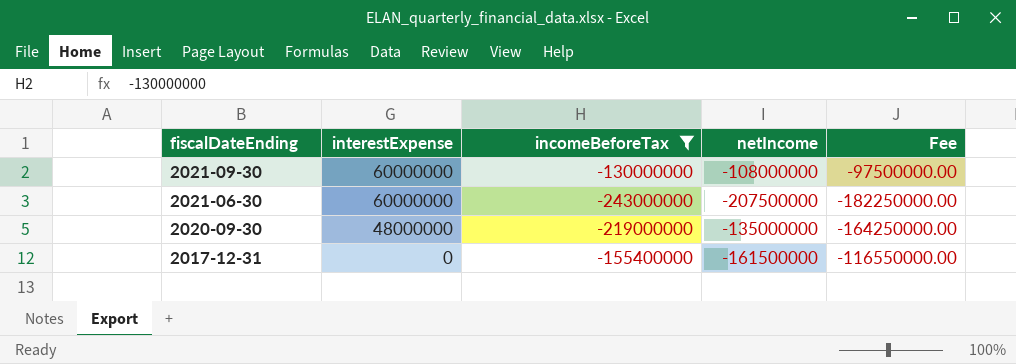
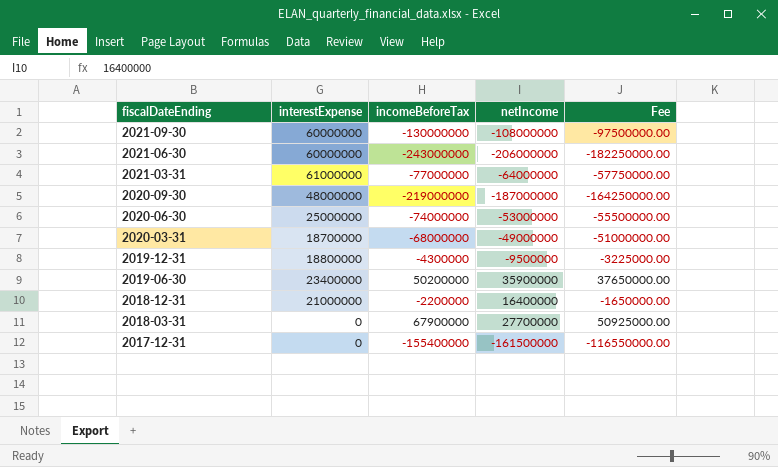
filter: incomeBeforeTax <= -130000000 -> none
2021-06-30 | netIncome: -207500000 -> -206000000
2020-09-30 | netIncome: -135000000 -> -187000000

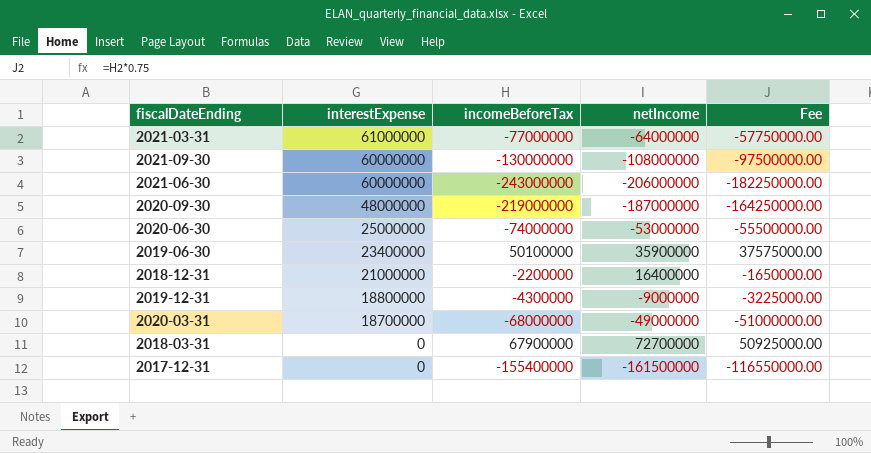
row order: fiscalDateEnding descending -> interestExpense descending
2019-06-30 | incomeBeforeTax: 50200000 -> 50100000
2019-06-30 | Fee: 37650000.00 -> 37575000.00
2019-12-31 | netIncome: -9500000 -> -9000000
2018-03-31 | netIncome: 27700000 -> 72700000

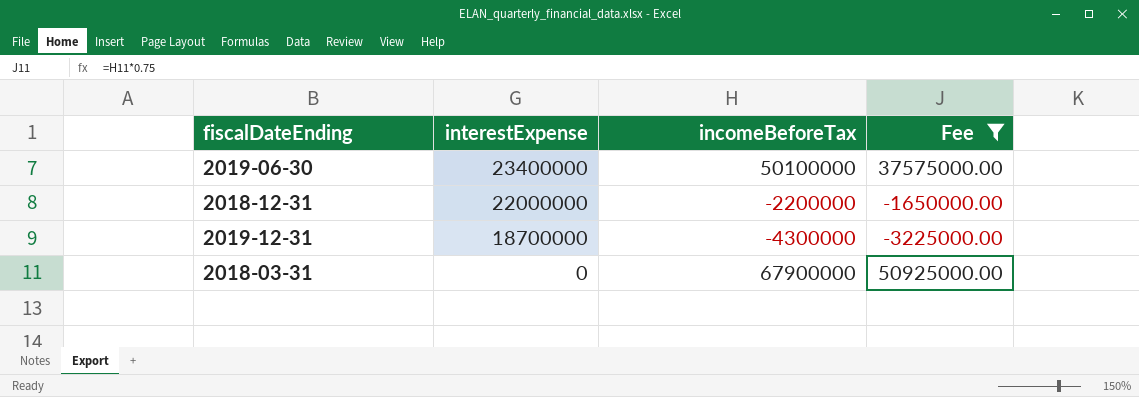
filter: none -> Fee >= -3225000.00
column netIncome | position: 4 -> none
2018-12-31 | interestExpense: 21000000 -> 22000000
2019-12-31 | interestExpense: 18800000 -> 18700000

